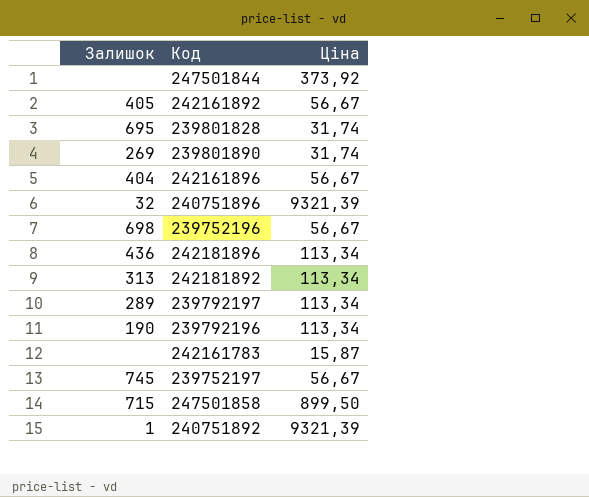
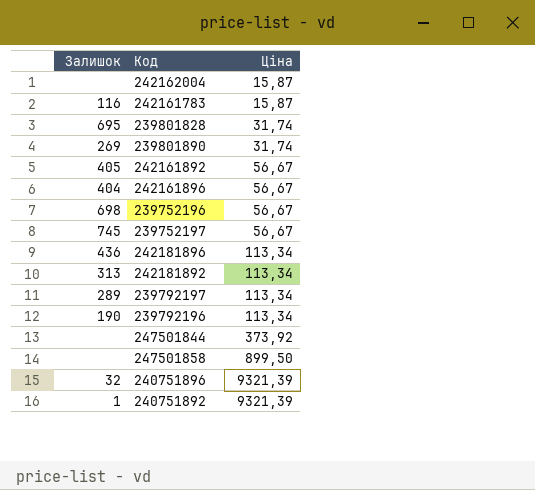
row order: none -> Ціна ascending
row 242162004: none -> none | 15,87
242161783 | Залишок: none -> 116
247501858 | Залишок: 715 -> none

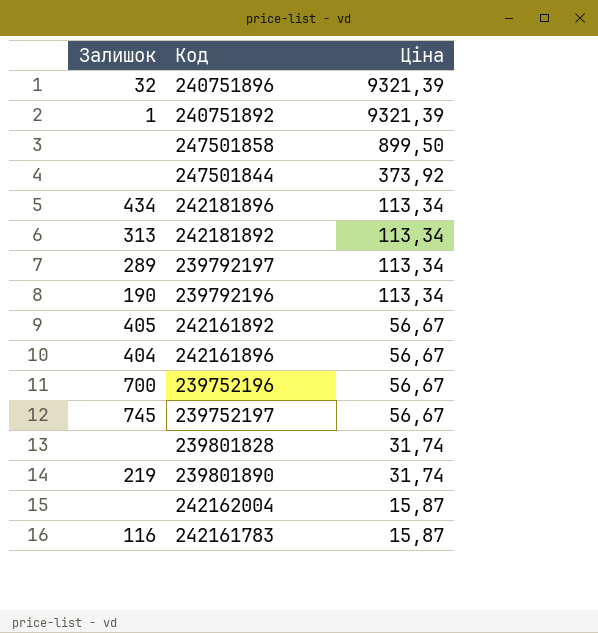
row order: Ціна ascending -> Ціна descending
242181896 | Залишок: 436 -> 434
239752196 | Залишок: 698 -> 700
239801828 | Залишок: 695 -> none
239801890 | Залишок: 269 -> 219

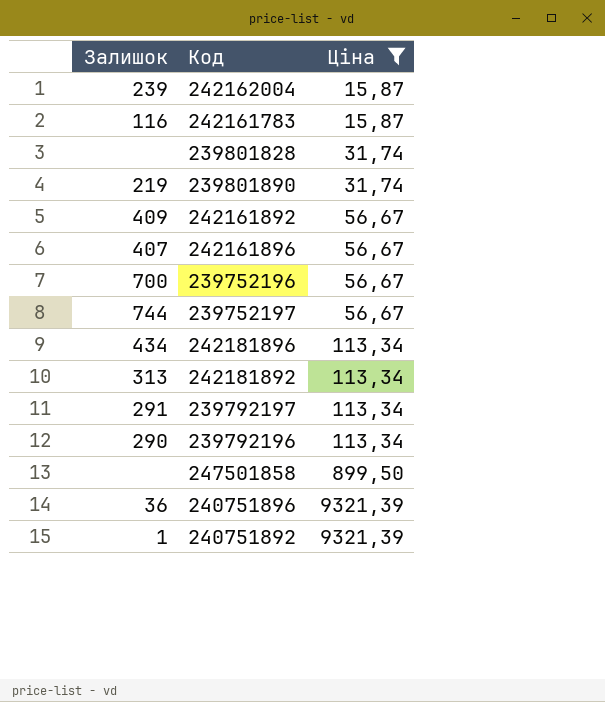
filter: none -> Ціна != 373,92
row order: Ціна descending -> Ціна ascending
242162004 | Залишок: none -> 239
242161892 | Залишок: 405 -> 409
242161896 | Залишок: 404 -> 407
239752197 | Залишок: 745 -> 744
239792197 | Залишок: 289 -> 291
239792196 | Залишок: 190 -> 290
240751896 | Залишок: 32 -> 36

